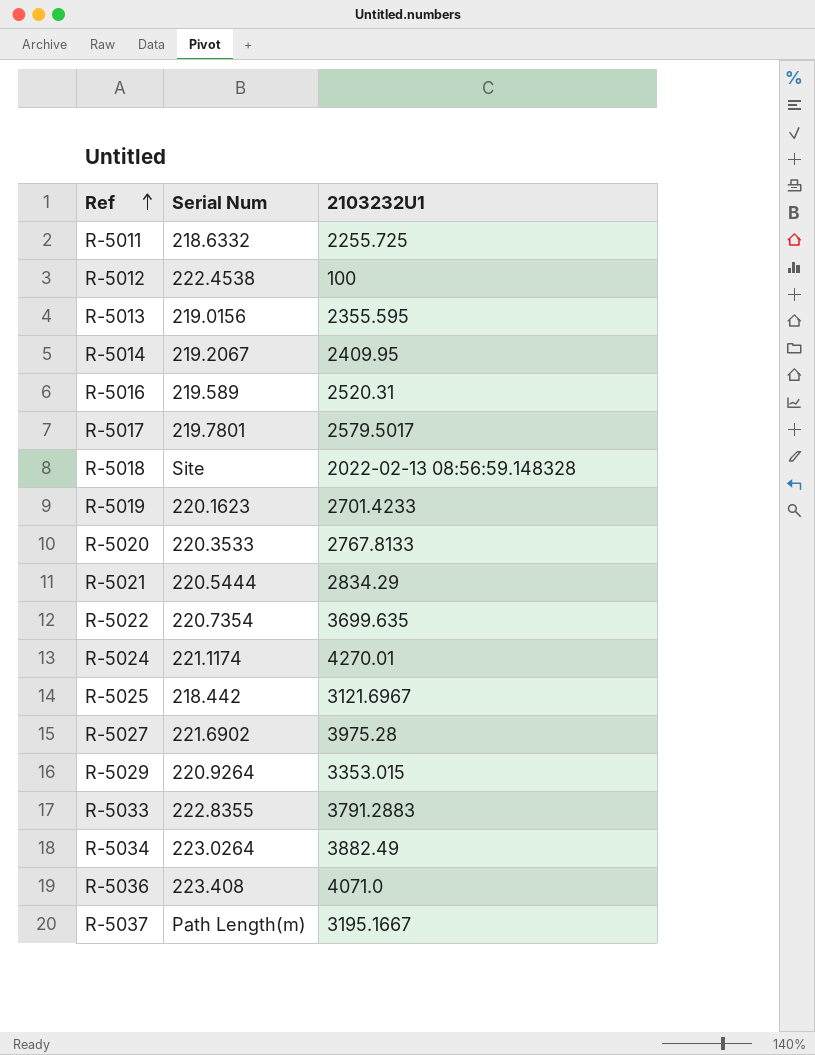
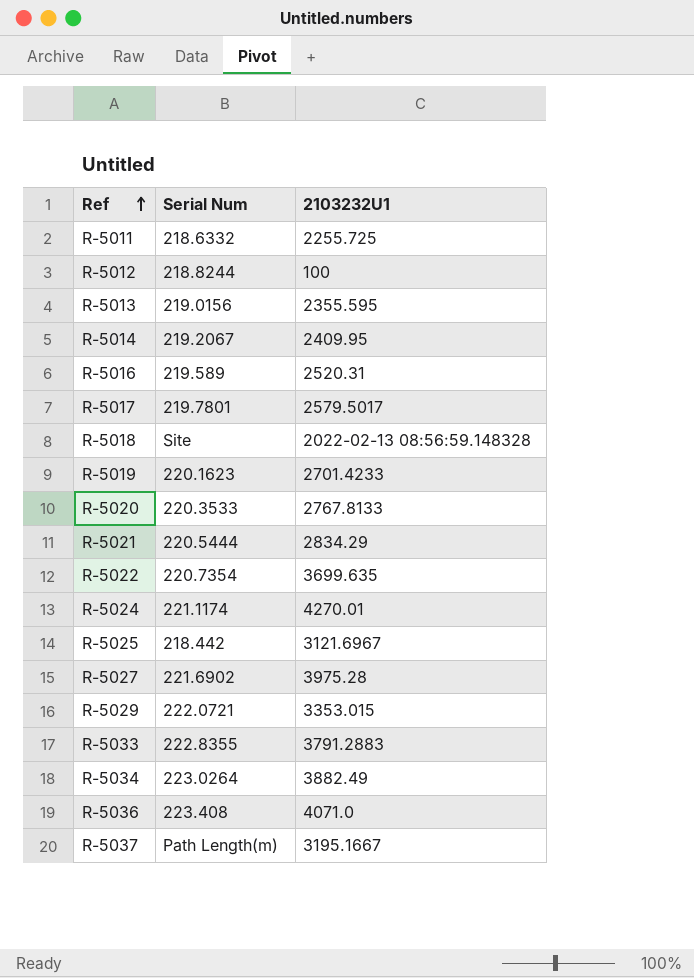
R-5012 | Serial Num: 222.4538 -> 218.8244
R-5029 | Serial Num: 220.9264 -> 222.0721

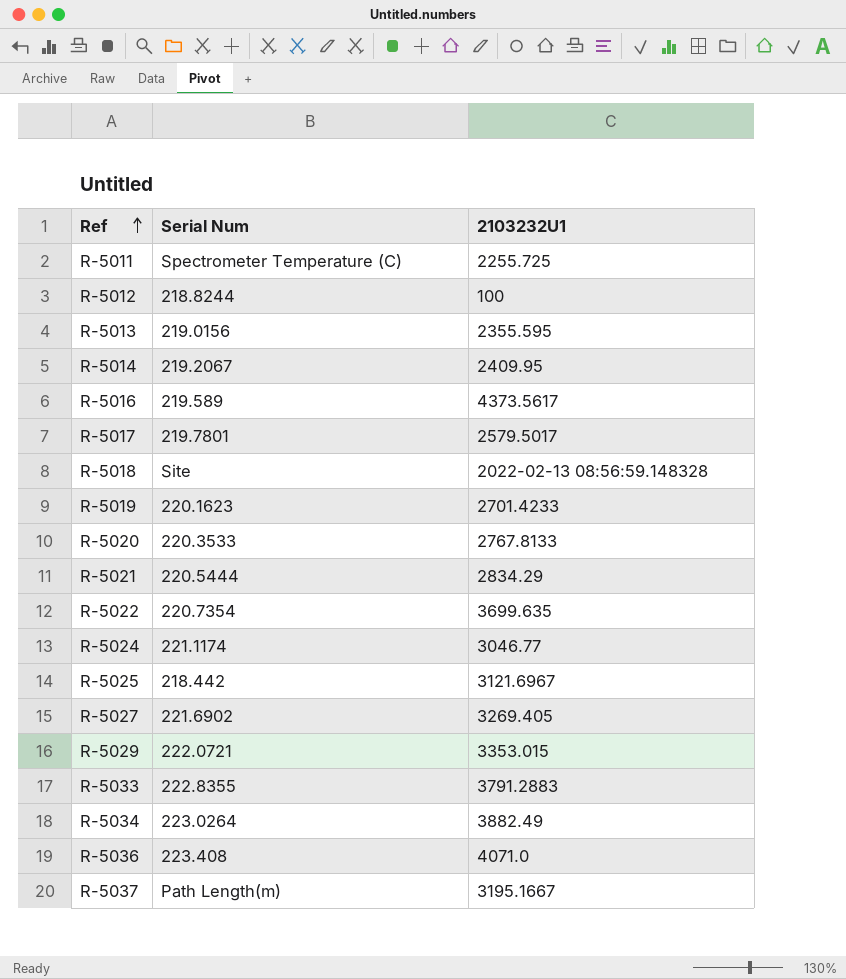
R-5011 | Serial Num: 218.6332 -> Spectrometer Temperature (C)
R-5016 | 2103232U1: 2520.31 -> 4373.5617
R-5024 | 2103232U1: 4270.01 -> 3046.77
R-5027 | 2103232U1: 3975.28 -> 3269.405

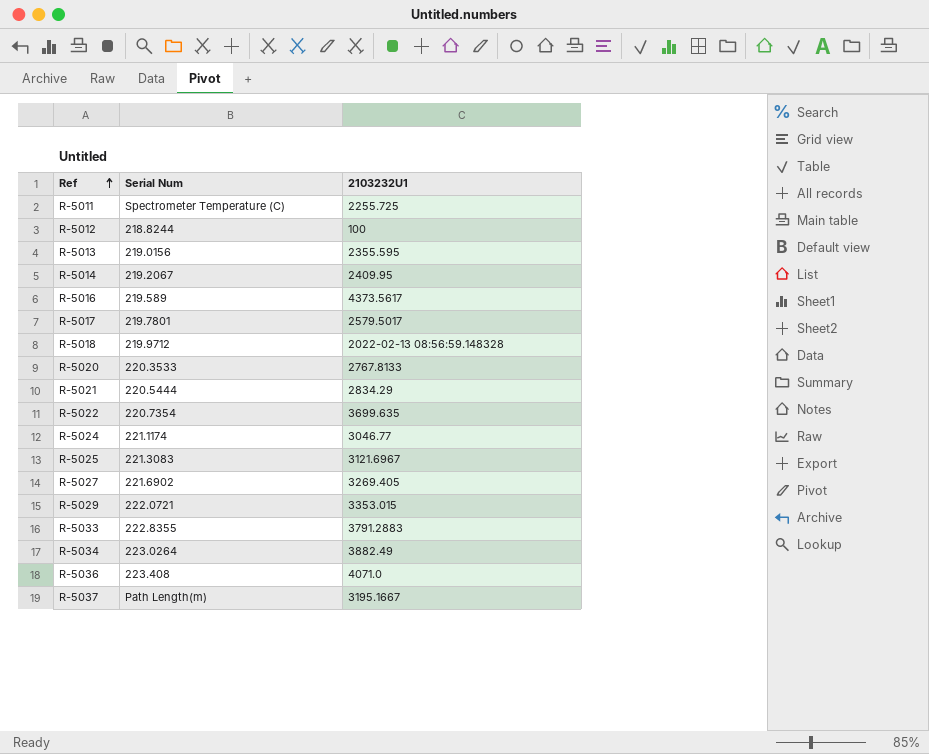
row R-5019: 220.1623 | 2701.4233 -> none
R-5018 | Serial Num: Site -> 219.9712
R-5025 | Serial Num: 218.442 -> 221.3083

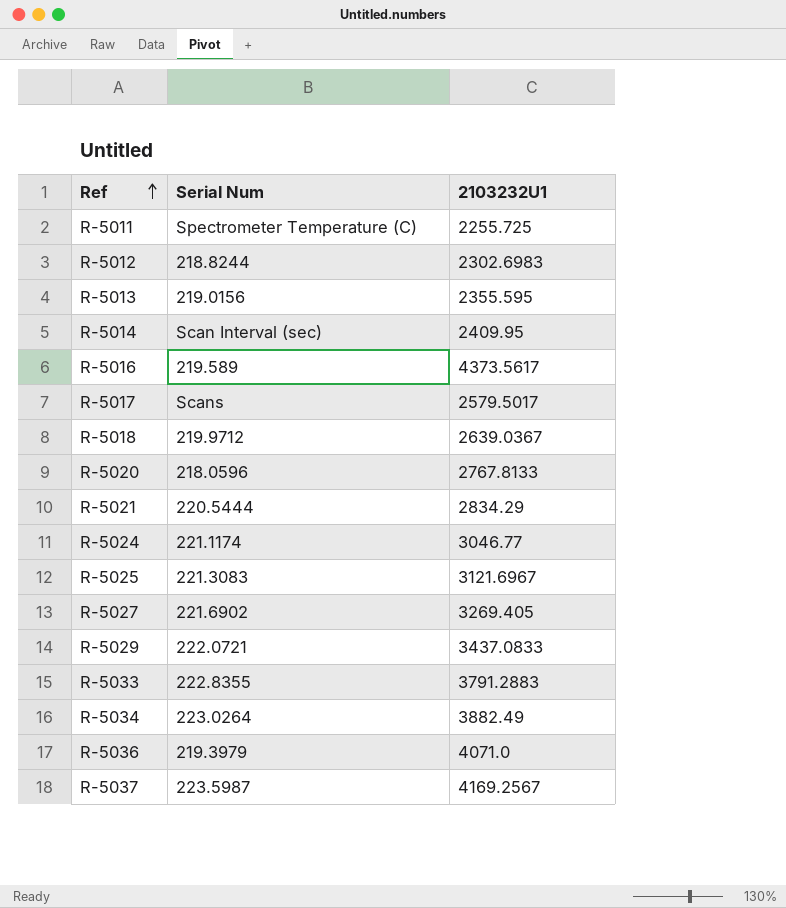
row R-5022: 220.7354 | 3699.635 -> none
R-5012 | 2103232U1: 100 -> 2302.6983
R-5014 | Serial Num: 219.2067 -> Scan Interval (sec)
R-5017 | Serial Num: 219.7801 -> Scans
R-5018 | 2103232U1: 2022-02-13 08:56:59.148328 -> 2639.0367
R-5020 | Serial Num: 220.3533 -> 218.0596
R-5029 | 2103232U1: 3353.015 -> 3437.0833
R-5036 | Serial Num: 223.408 -> 219.3979
R-5037 | Serial Num: Path Length(m) -> 223.5987
R-5037 | 2103232U1: 3195.1667 -> 4169.2567

